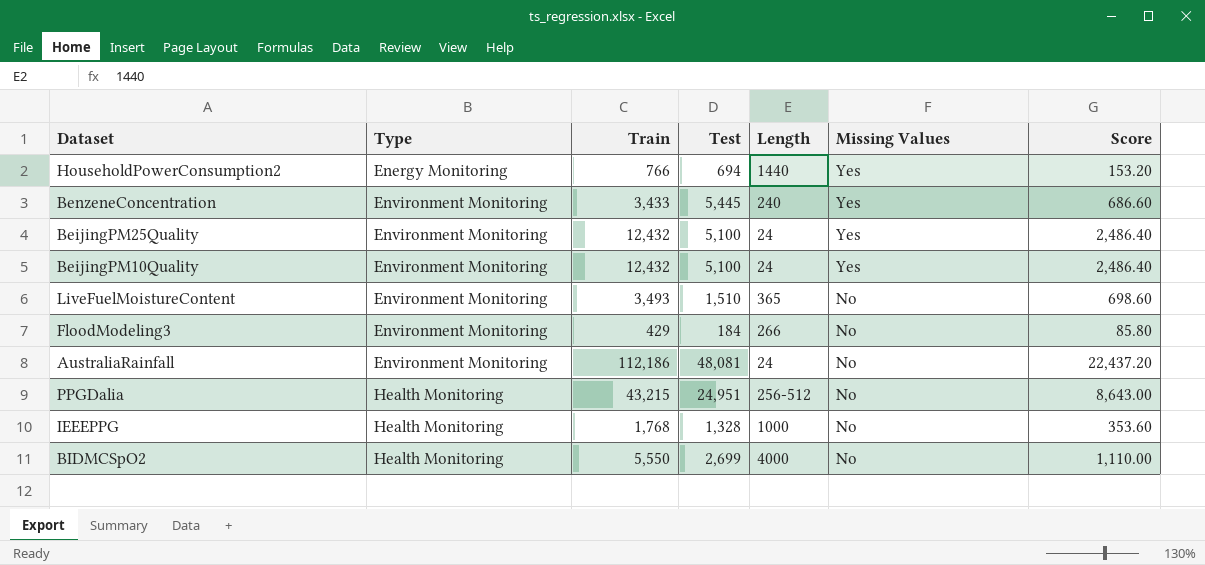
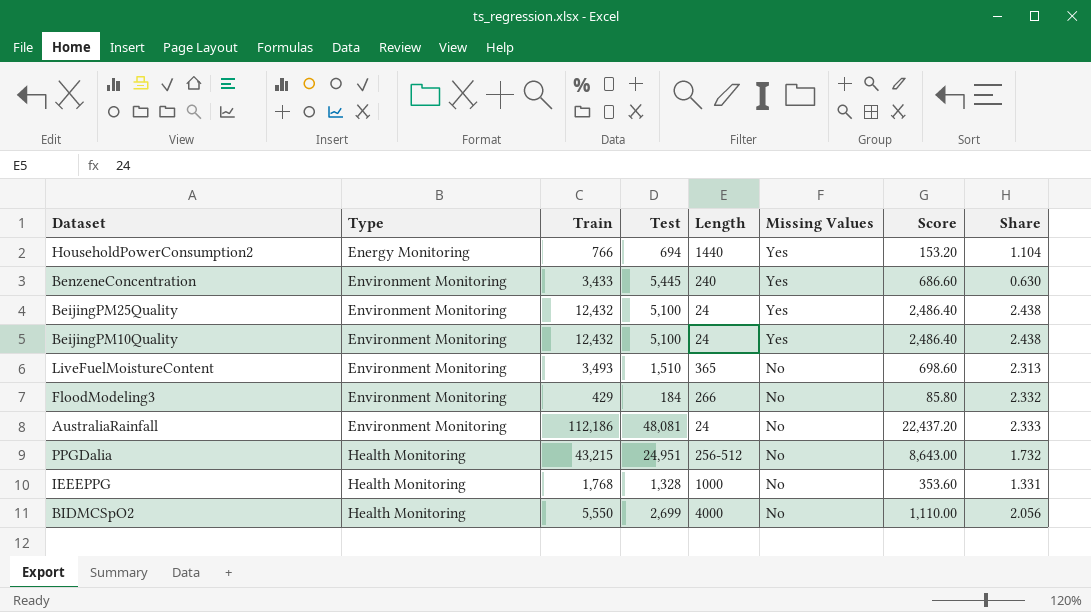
column Share | formula: none -> [Train] / [Test]

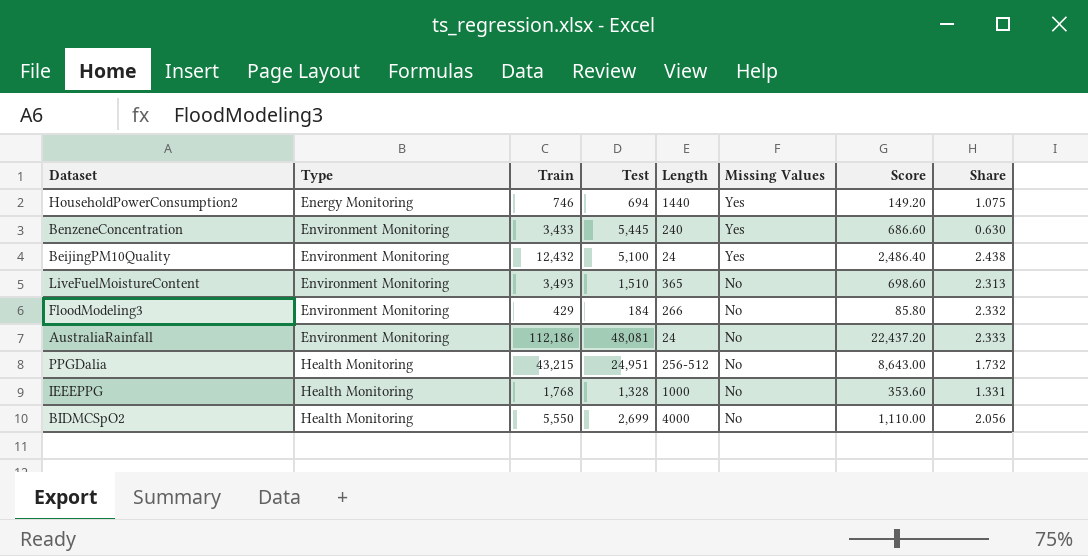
row BeijingPM25Quality: Environment Monitoring | 12,432 | 5,100 | 24 | Yes | 2,486.40 | 2.438 -> none
HouseholdPowerConsumption2 | Train: 766 -> 746
HouseholdPowerConsumption2 | Score: 153.20 -> 149.20
HouseholdPowerConsumption2 | Share: 1.104 -> 1.075

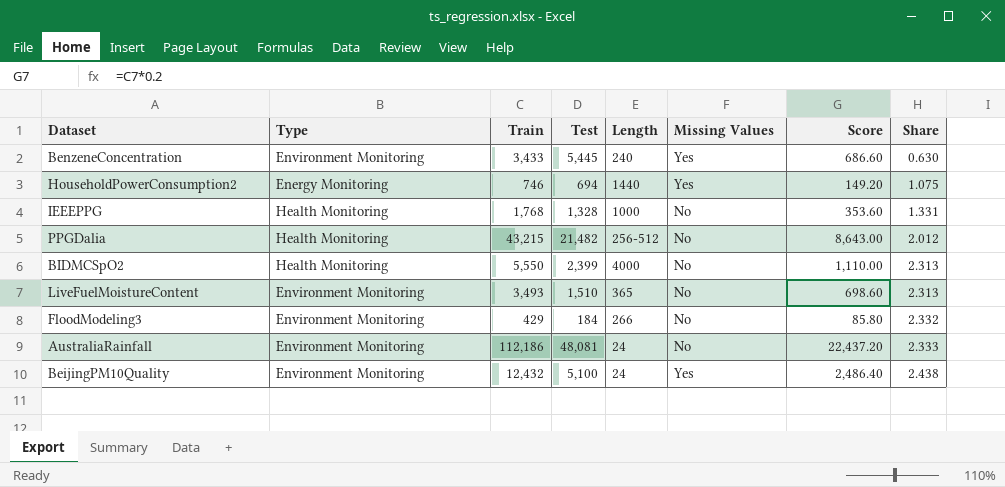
row order: Type ascending -> Share ascending
PPGDalia | Test: 24,951 -> 21,482
PPGDalia | Share: 1.732 -> 2.012
BIDMCSpO2 | Test: 2,699 -> 2,399
BIDMCSpO2 | Share: 2.056 -> 2.313

